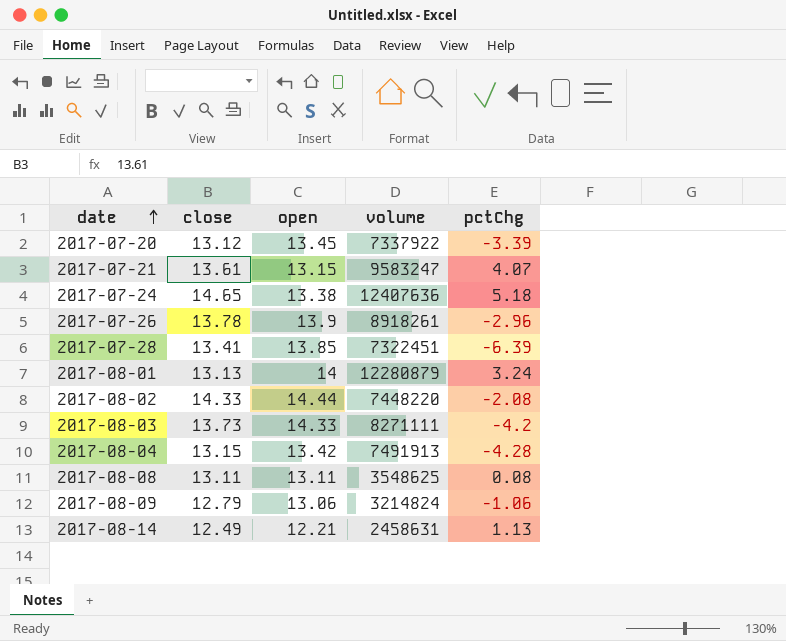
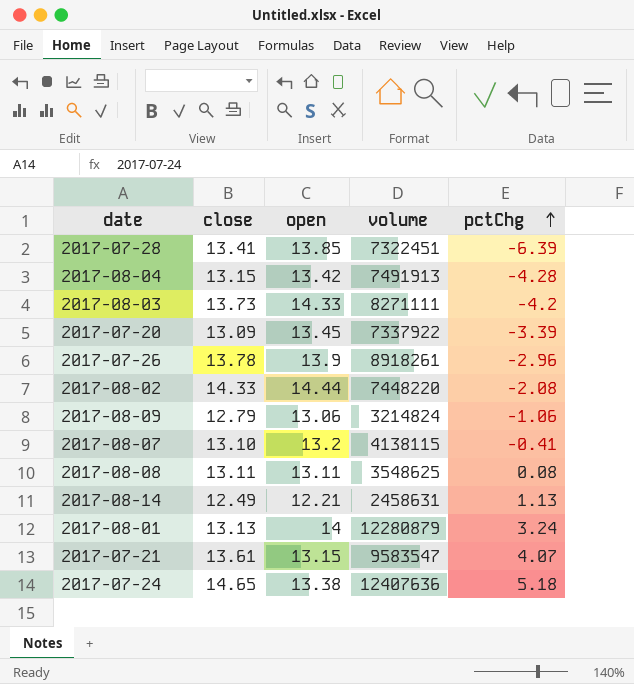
row order: date ascending -> pctChg ascending
2017-07-20 | close: 13.12 -> 13.09
row 2017-08-07: none -> 13.10 | 13.2 | 4138115 | -0.41
2017-07-21 | volume: 9583247 -> 9583547

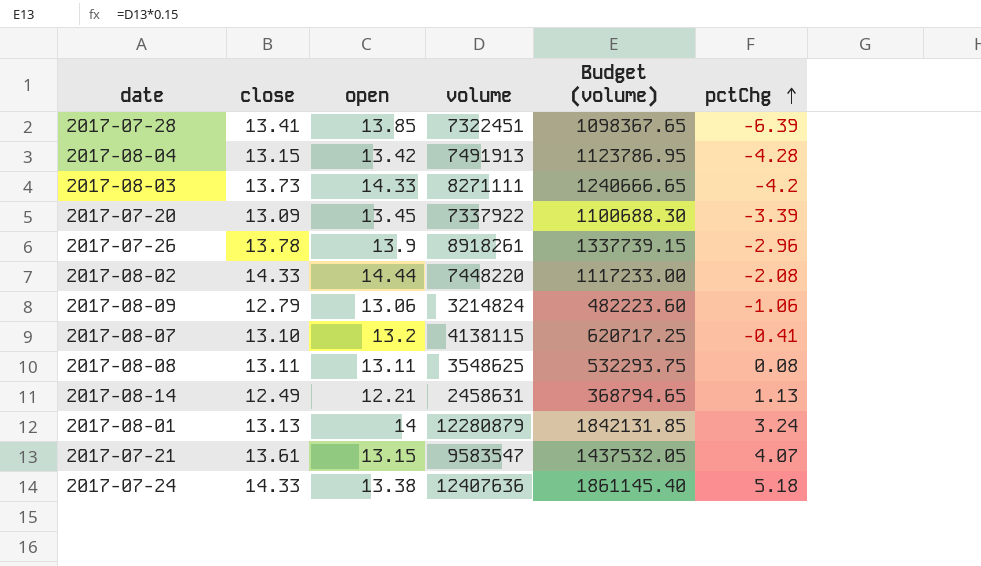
column Budget (volume) | formula: none -> [volume] * 0.15
2017-07-24 | close: 14.65 -> 14.33

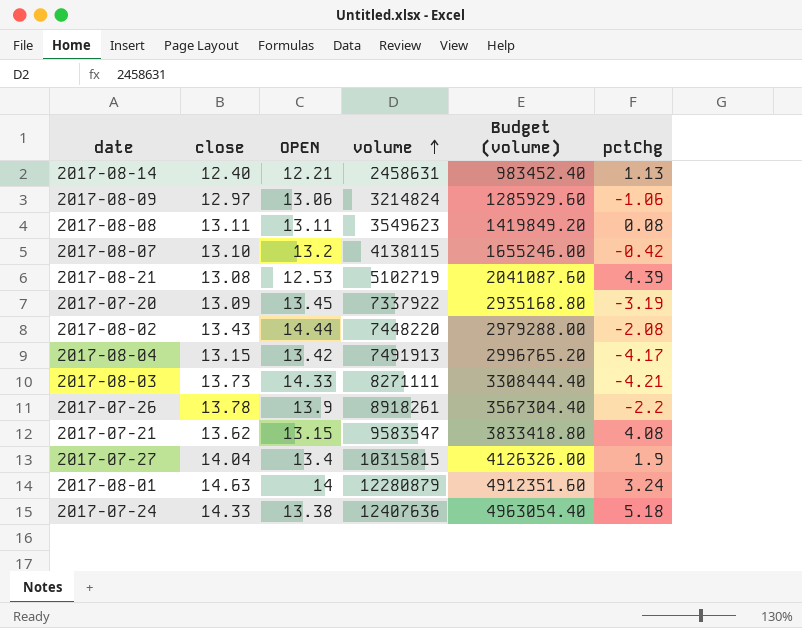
row order: pctChg ascending -> volume ascending
column name: open -> OPEN
column Budget (volume) | formula: [volume] * 0.15 -> [volume] * 0.4
row 2017-07-28: 13.41 | 13.85 | 7322451 | 1098367.65 | -6.39 -> none
2017-08-14 | close: 12.49 -> 12.40
2017-08-09 | close: 12.79 -> 12.97
2017-08-08 | volume: 3548625 -> 3549623
2017-08-07 | pctChg: -0.41 -> -0.42
row 2017-08-21: none -> 13.08 | 12.53 | 5102719 | 2041087.60 | 4.39
2017-07-20 | pctChg: -3.39 -> -3.19
2017-08-02 | close: 14.33 -> 13.43
2017-08-04 | pctChg: -4.28 -> -4.17
2017-08-03 | pctChg: -4.2 -> -4.21
2017-07-26 | pctChg: -2.96 -> -2.2
2017-07-21 | close: 13.61 -> 13.62
2017-07-21 | pctChg: 4.07 -> 4.08
row 2017-07-27: none -> 14.04 | 13.4 | 10315815 | 4126326.00 | 1.9
2017-08-01 | close: 13.13 -> 14.63

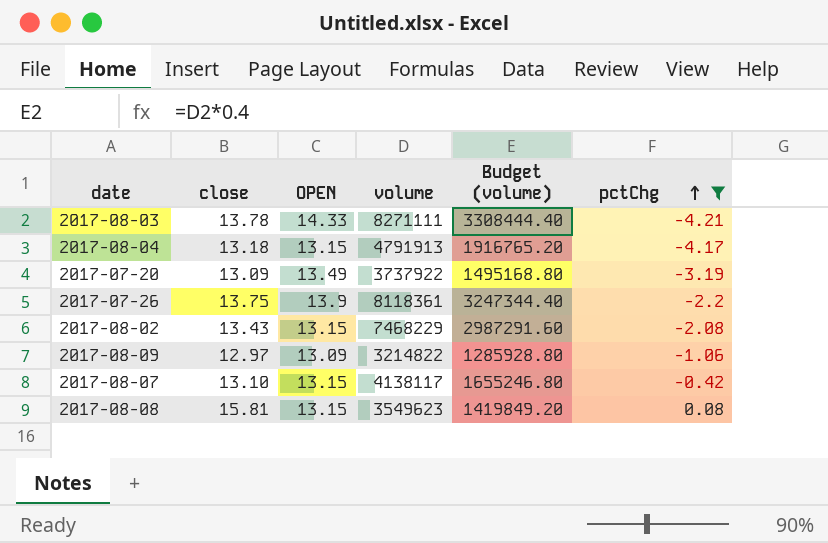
filter: none -> pctChg <= 0.08
row order: volume ascending -> pctChg ascending
2017-08-03 | close: 13.73 -> 13.78
2017-08-04 | close: 13.15 -> 13.18
2017-08-04 | OPEN: 13.42 -> 13.15
2017-08-04 | volume: 7491913 -> 4791913
2017-08-04 | Budget (volume): 2996765.20 -> 1916765.20
2017-07-20 | OPEN: 13.45 -> 13.49
2017-07-20 | volume: 7337922 -> 3737922
2017-07-20 | Budget (volume): 2935168.80 -> 1495168.80
2017-07-26 | close: 13.78 -> 13.75
2017-07-26 | volume: 8918261 -> 8118361
2017-07-26 | Budget (volume): 3567304.40 -> 3247344.40
2017-08-02 | OPEN: 14.44 -> 13.15
2017-08-02 | volume: 7448220 -> 7468229
2017-08-02 | Budget (volume): 2979288.00 -> 2987291.60
2017-08-09 | OPEN: 13.06 -> 13.09
2017-08-09 | volume: 3214824 -> 3214822
2017-08-09 | Budget (volume): 1285929.60 -> 1285928.80
2017-08-07 | OPEN: 13.2 -> 13.15
2017-08-07 | volume: 4138115 -> 4138117
2017-08-07 | Budget (volume): 1655246.00 -> 1655246.80
2017-08-08 | close: 13.11 -> 15.81
2017-08-08 | OPEN: 13.11 -> 13.15

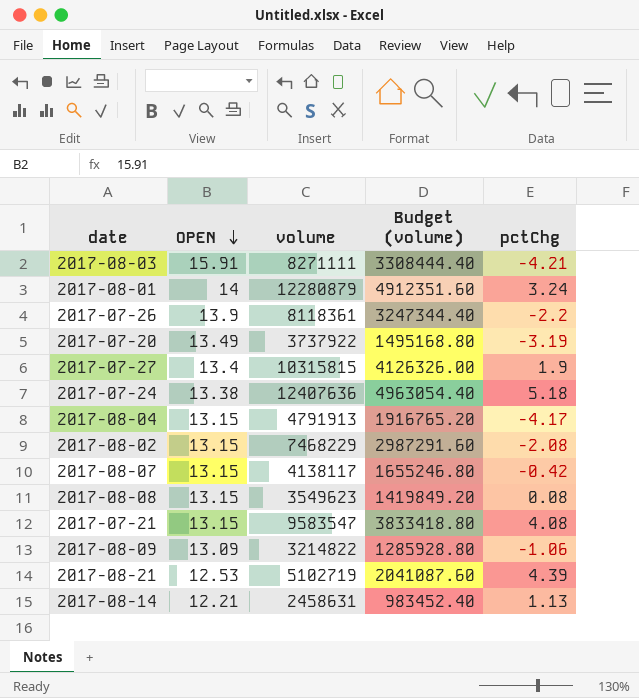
filter: pctChg <= 0.08 -> none
row order: pctChg ascending -> OPEN descending
column close | position: 2 -> none
2017-08-03 | OPEN: 14.33 -> 15.91

